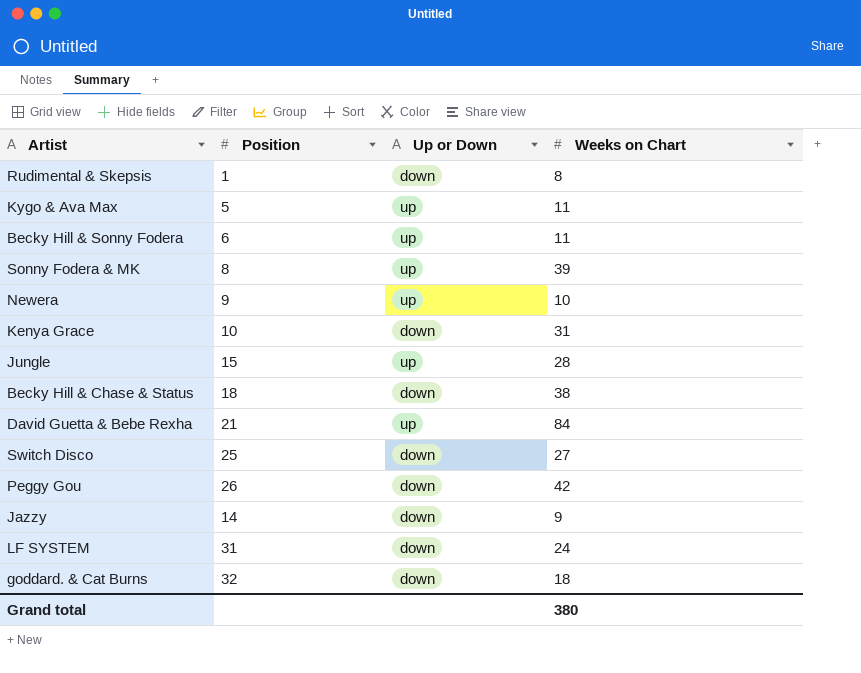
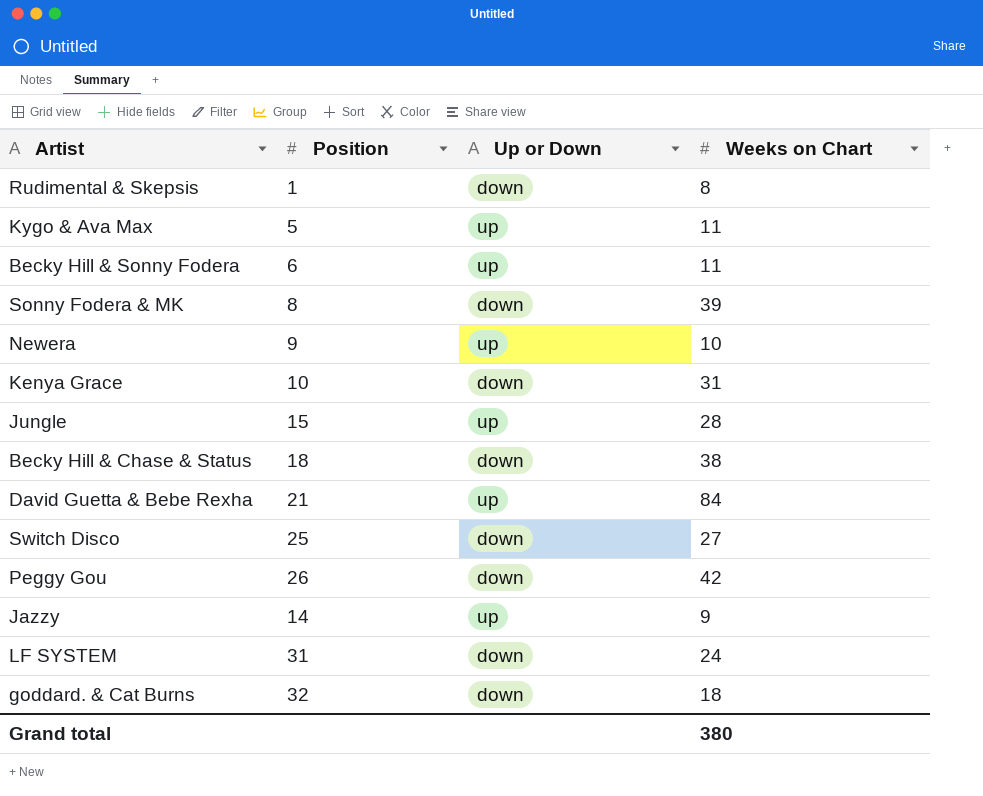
Sonny Fodera & MK | Up or Down: up -> down
Jazzy | Up or Down: down -> up

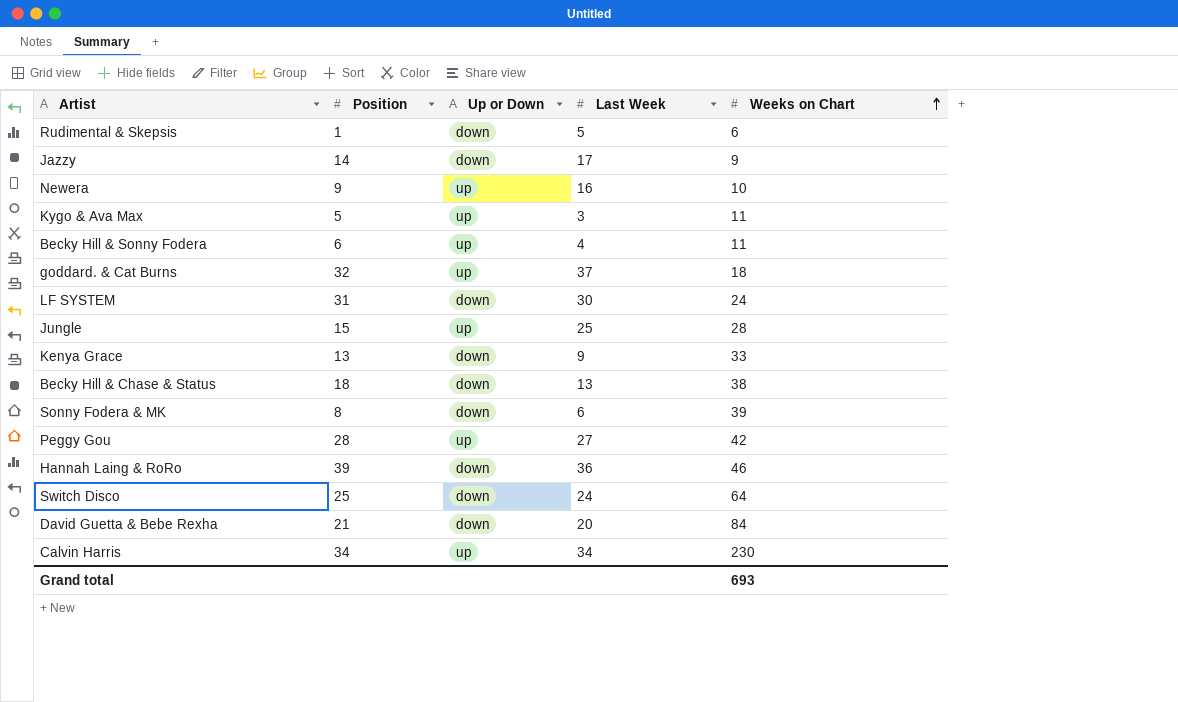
row order: none -> Weeks on Chart ascending
column Last Week | position: none -> 4
Rudimental & Skepsis | Weeks on Chart: 8 -> 6
Jazzy | Up or Down: up -> down
goddard. & Cat Burns | Up or Down: down -> up
Kenya Grace | Position: 10 -> 13
Kenya Grace | Weeks on Chart: 31 -> 33
Peggy Gou | Position: 26 -> 28
Peggy Gou | Up or Down: down -> up
row Hannah Laing & RoRo: none -> 39 | down | 36 | 46
Switch Disco | Weeks on Chart: 27 -> 64
David Guetta & Bebe Rexha | Up or Down: up -> down
row Calvin Harris: none -> 34 | up | 34 | 230
Grand total | Weeks on Chart: 380 -> 693

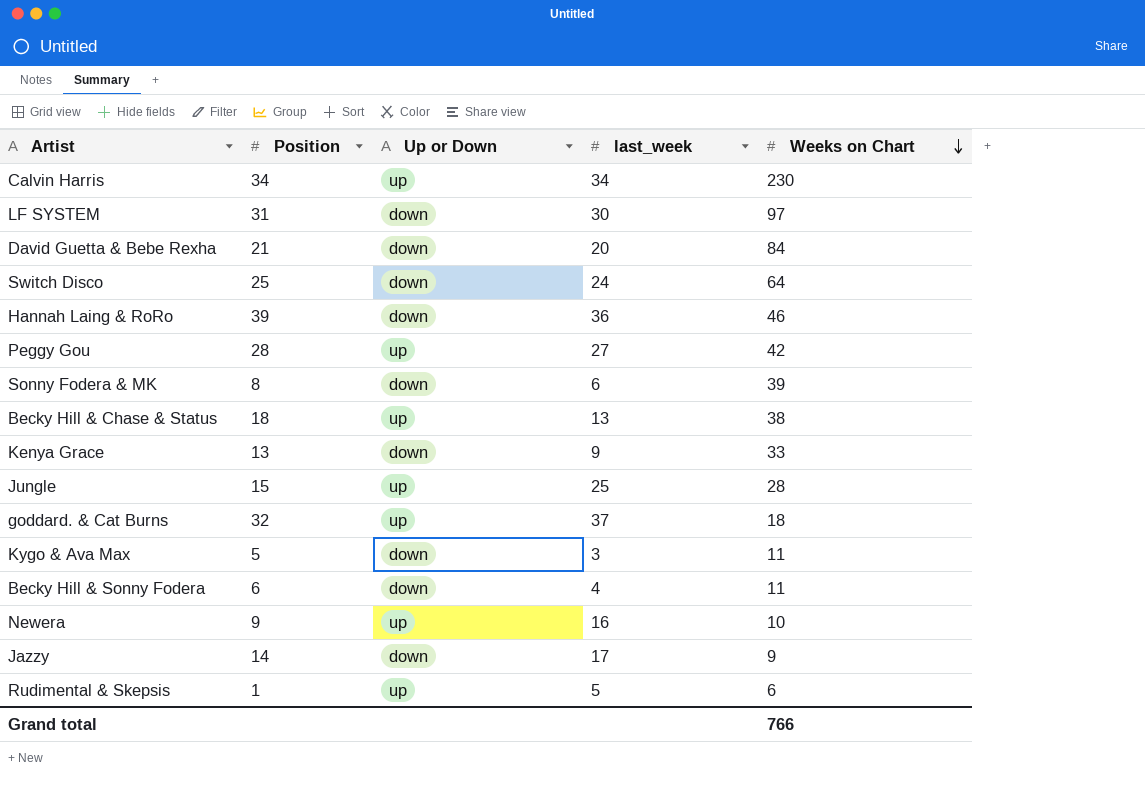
row order: Weeks on Chart ascending -> Weeks on Chart descending
column name: Last Week -> last_week
LF SYSTEM | Weeks on Chart: 24 -> 97
Becky Hill & Chase & Status | Up or Down: down -> up
Kygo & Ava Max | Up or Down: up -> down
Becky Hill & Sonny Fodera | Up or Down: up -> down
Rudimental & Skepsis | Up or Down: down -> up
Grand total | Weeks on Chart: 693 -> 766

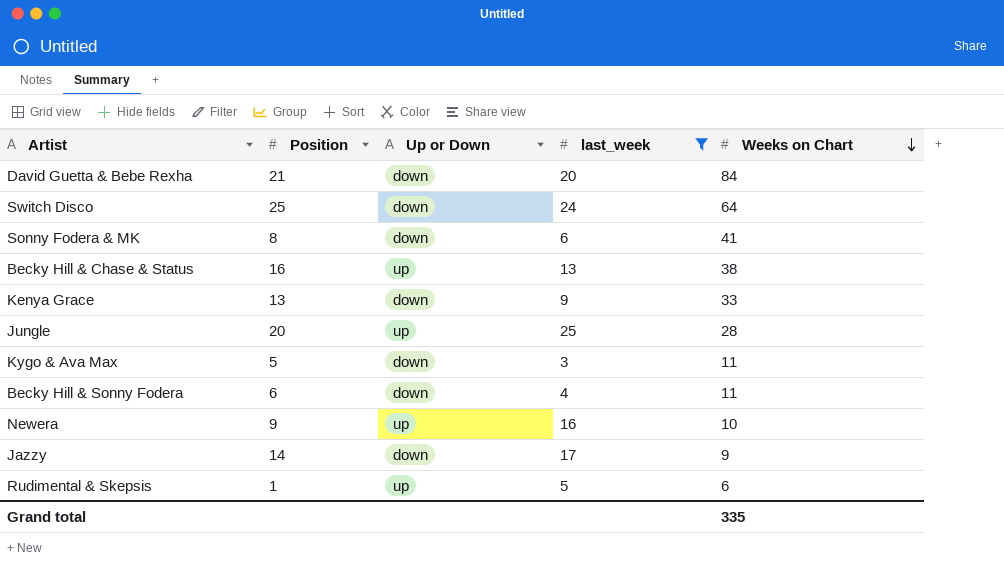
filter: none -> last_week <= 25
Sonny Fodera & MK | Weeks on Chart: 39 -> 41
Becky Hill & Chase & Status | Position: 18 -> 16
Jungle | Position: 15 -> 20
Grand total | Weeks on Chart: 766 -> 335

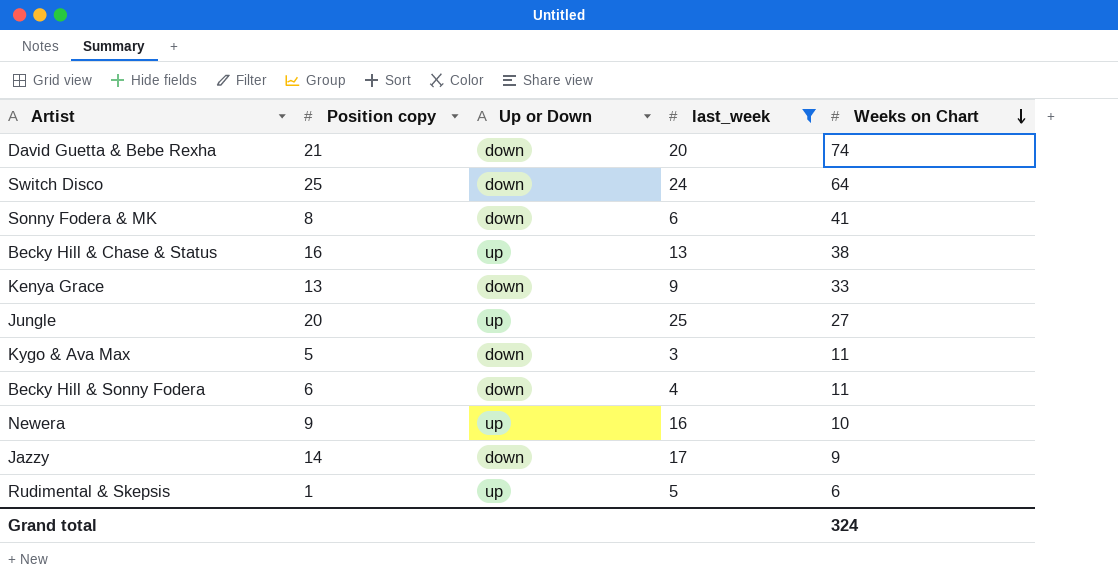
column name: Position -> Position copy
David Guetta & Bebe Rexha | Weeks on Chart: 84 -> 74
Jungle | Weeks on Chart: 28 -> 27
Grand total | Weeks on Chart: 335 -> 324

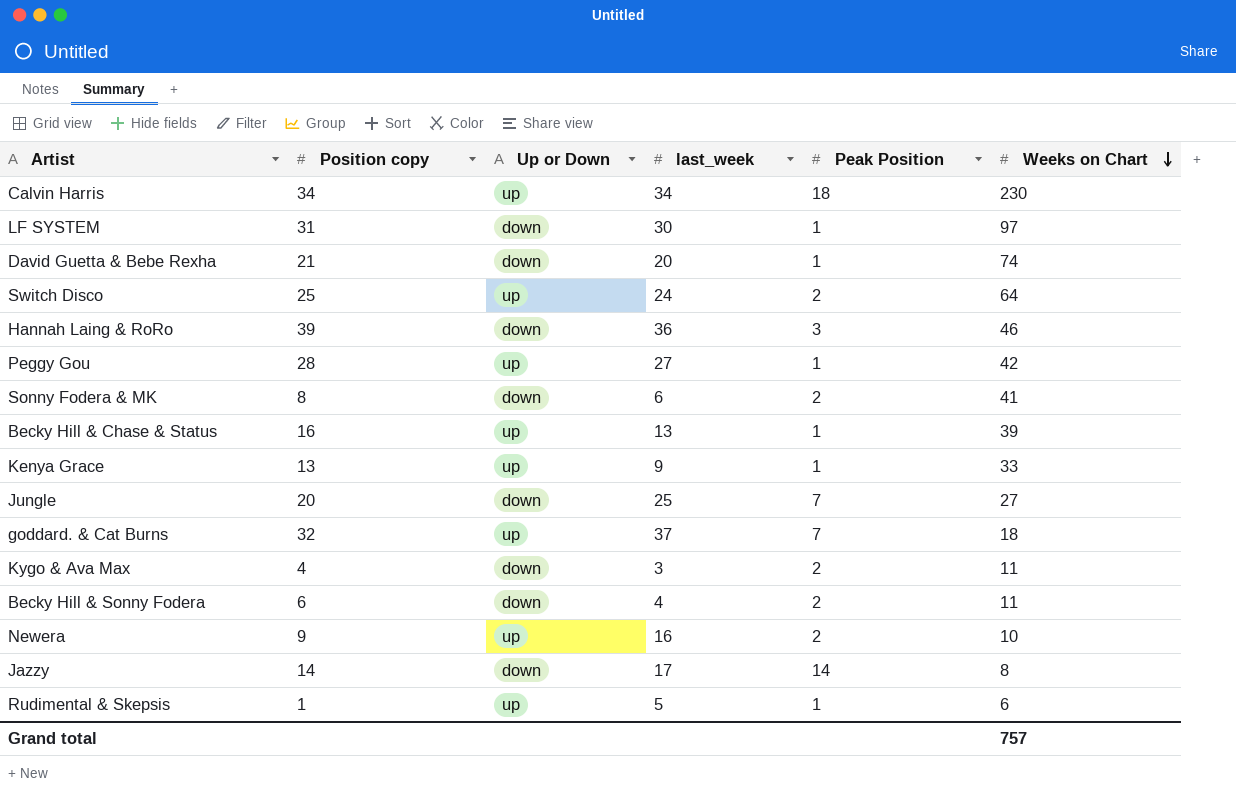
filter: last_week <= 25 -> none
column Peak Position | position: none -> 5
Switch Disco | Up or Down: down -> up
Becky Hill & Chase & Status | Weeks on Chart: 38 -> 39
Kenya Grace | Up or Down: down -> up
Jungle | Up or Down: up -> down
Kygo & Ava Max | Position copy: 5 -> 4
Jazzy | Weeks on Chart: 9 -> 8
Grand total | Weeks on Chart: 324 -> 757

